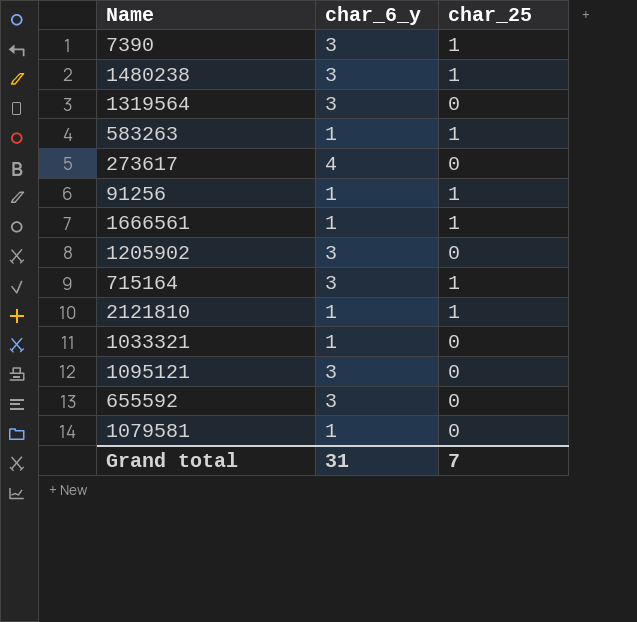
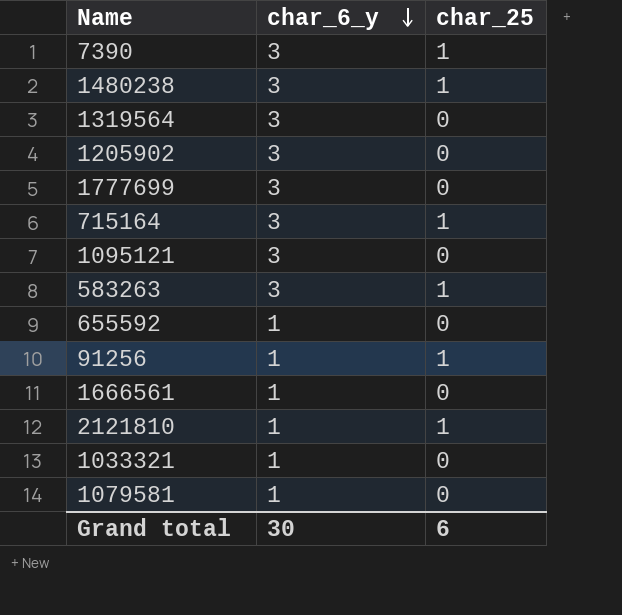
row order: none -> char_6_y descending
row 273617: 4 | 0 -> none
row 1777699: none -> 3 | 0
583263 | char_6_y: 1 -> 3
655592 | char_6_y: 3 -> 1
1666561 | char_25: 1 -> 0
Grand total | char_6_y: 31 -> 30
Grand total | char_25: 7 -> 6

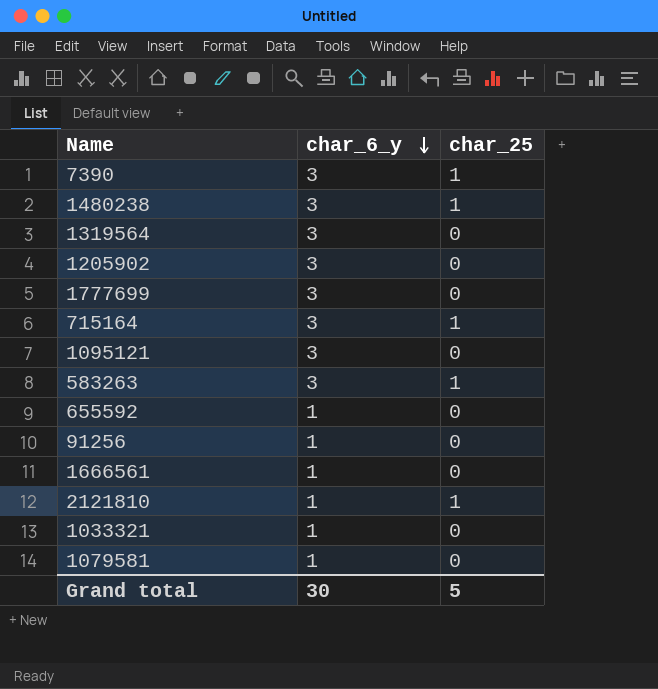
91256 | char_25: 1 -> 0
Grand total | char_25: 6 -> 5

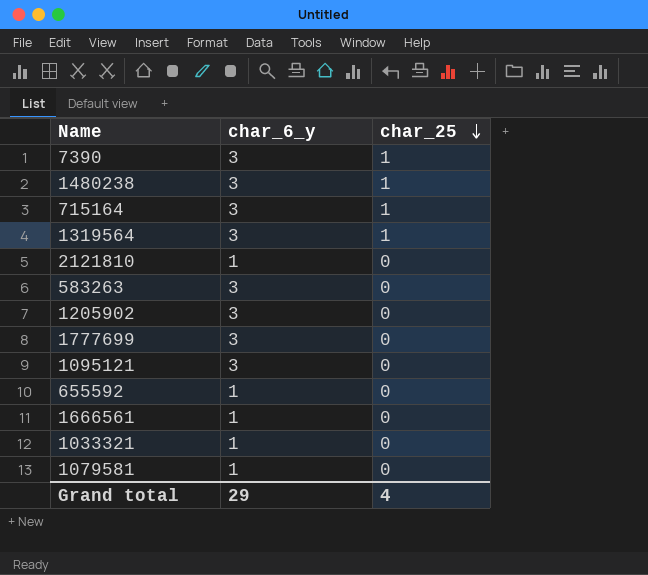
row order: char_6_y descending -> char_25 descending
row 91256: 1 | 0 -> none
1319564 | char_25: 0 -> 1
2121810 | char_25: 1 -> 0
583263 | char_25: 1 -> 0
Grand total | char_6_y: 30 -> 29
Grand total | char_25: 5 -> 4

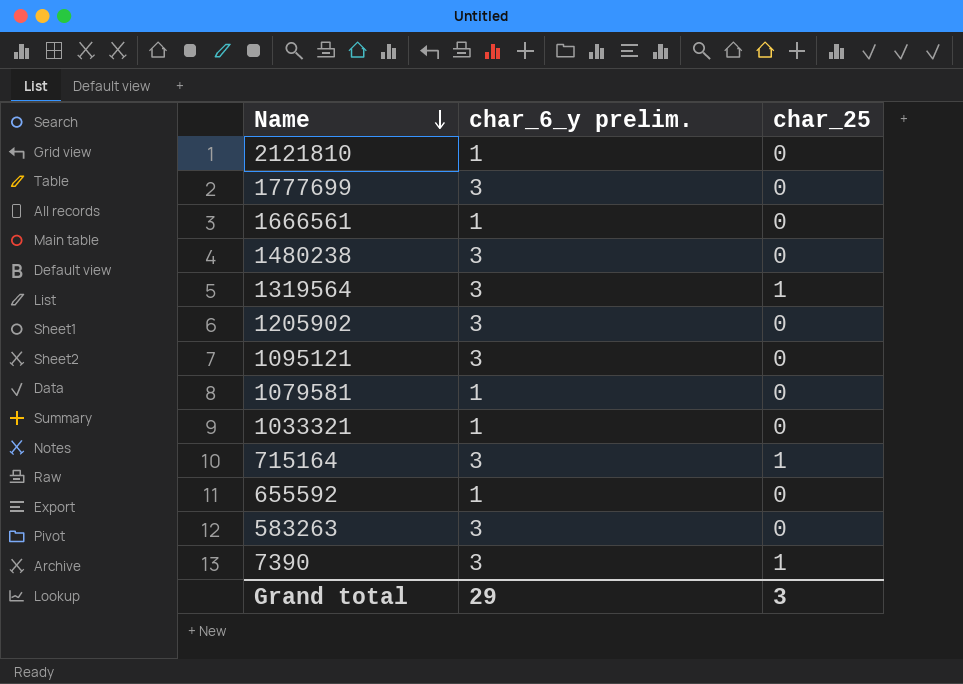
row order: char_25 descending -> Name descending
column name: char_6_y -> char_6_y prelim.
1480238 | char_25: 1 -> 0
Grand total | char_25: 4 -> 3

